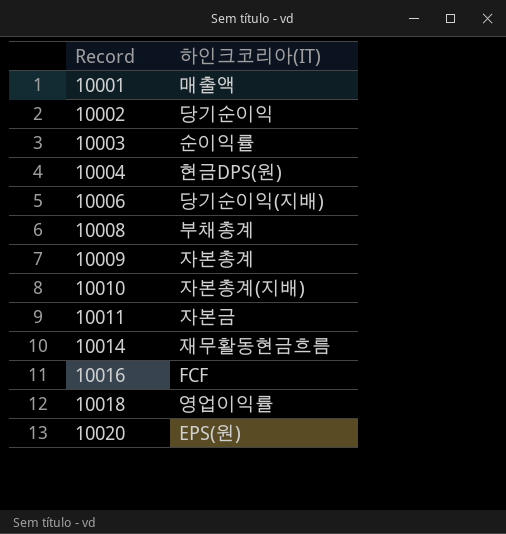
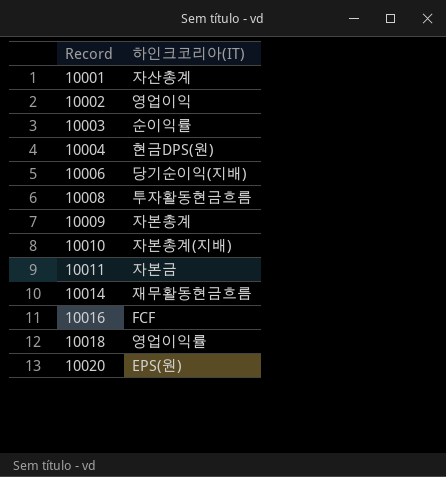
10001 | 하인크코리아(IT): 매출액 -> 자산총계
10002 | 하인크코리아(IT): 당기순이익 -> 영업이익
10008 | 하인크코리아(IT): 부채총계 -> 투자활동현금흐름

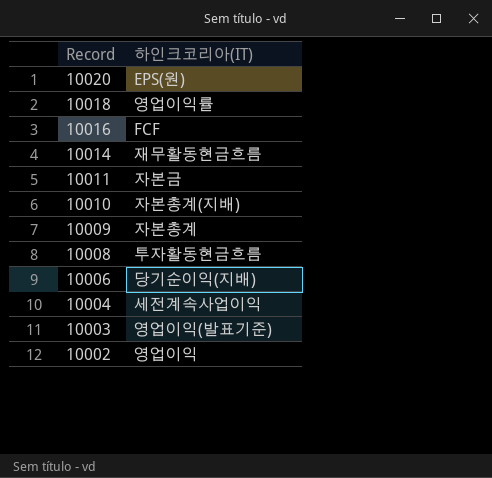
row order: Record ascending -> Record descending
row 10001: 자산총계 -> none
10004 | 하인크코리아(IT): 현금DPS(원) -> 세전계속사업이익
10003 | 하인크코리아(IT): 순이익률 -> 영업이익(발표기준)

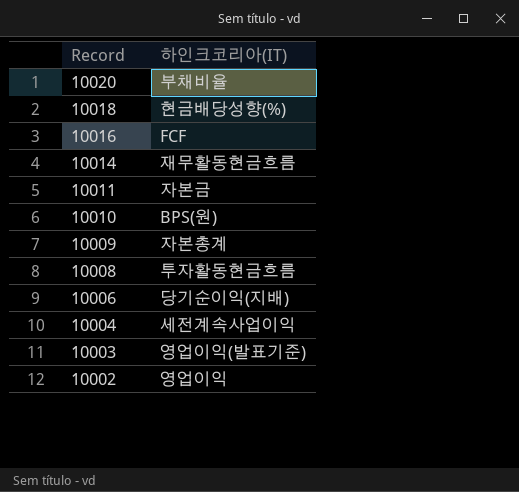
10020 | 하인크코리아(IT): EPS(원) -> 부채비율
10018 | 하인크코리아(IT): 영업이익률 -> 현금배당성향(%)
10010 | 하인크코리아(IT): 자본총계(지배) -> BPS(원)

